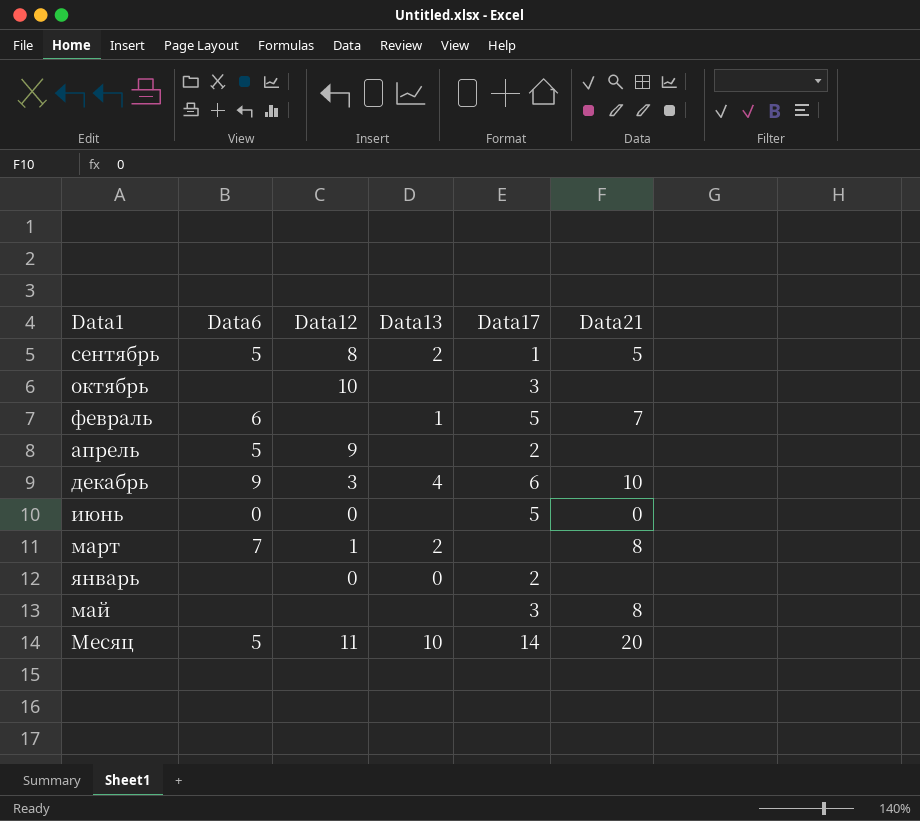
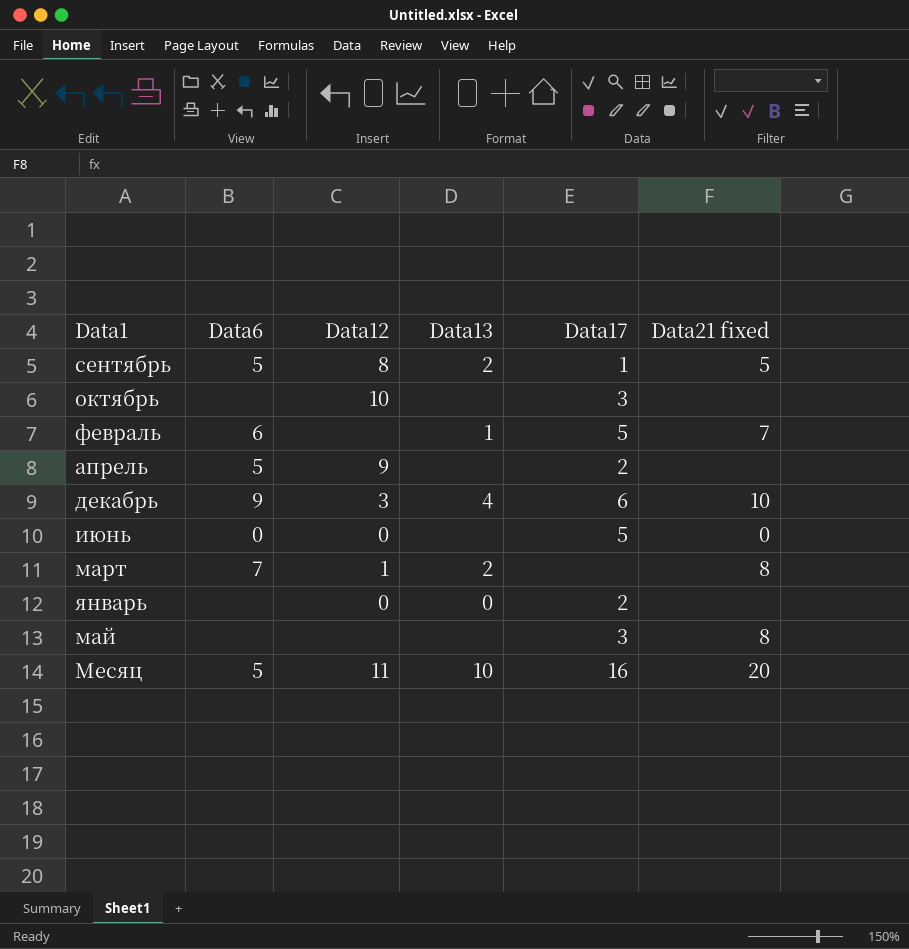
column name: Data21 -> Data21 fixed
Месяц | Data17: 14 -> 16

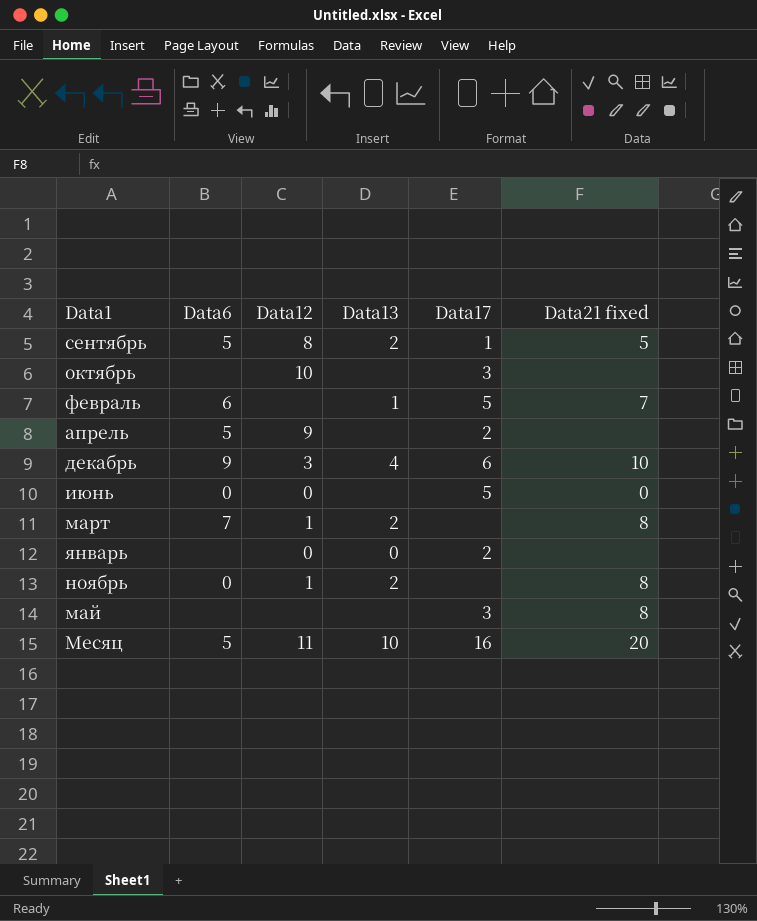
row ноябрь: none -> 0 | 1 | 2 | none | 8

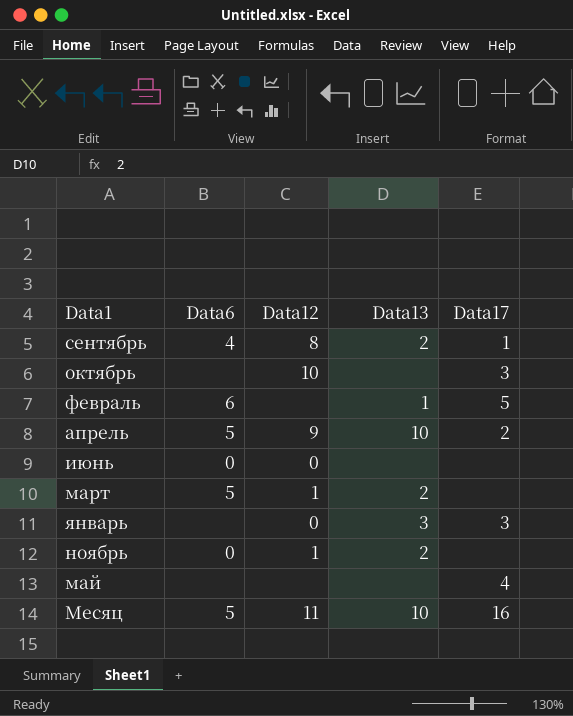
column Data21 fixed | position: 6 -> none
row декабрь: 9 | 3 | 4 | 6 | 10 -> none
сентябрь | Data6: 5 -> 4
апрель | Data13: none -> 10
июнь | Data17: 5 -> none
март | Data6: 7 -> 5
январь | Data13: 0 -> 3
январь | Data17: 2 -> 3
май | Data17: 3 -> 4

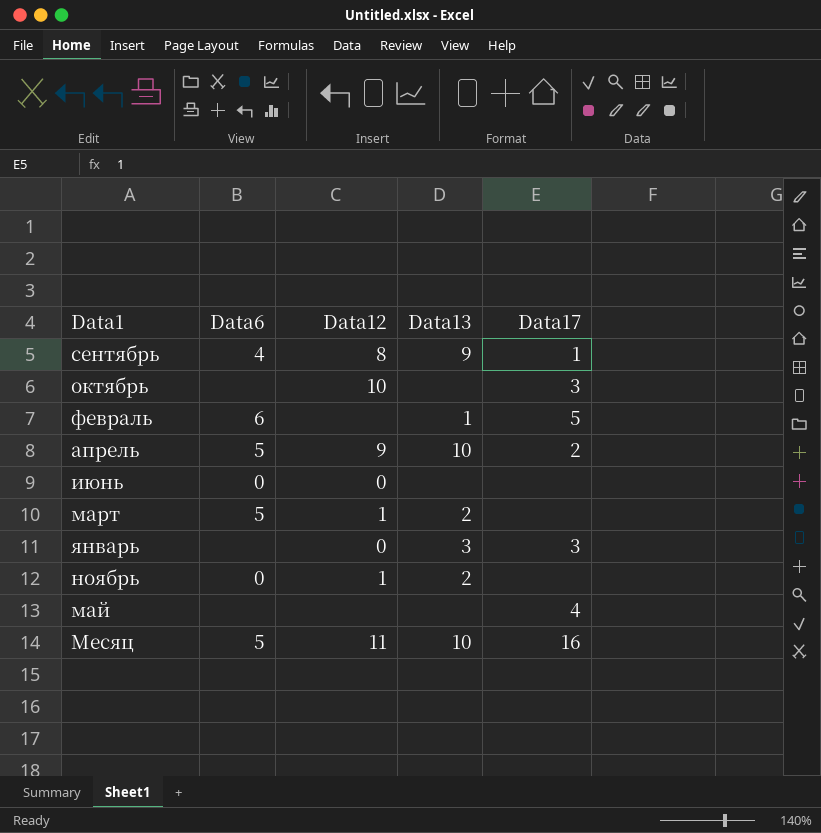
сентябрь | Data13: 2 -> 9

